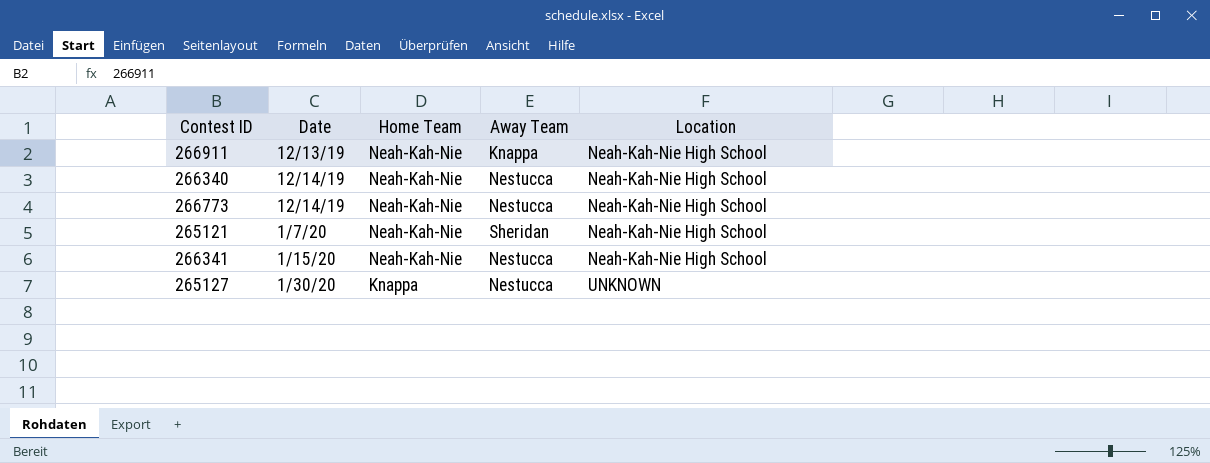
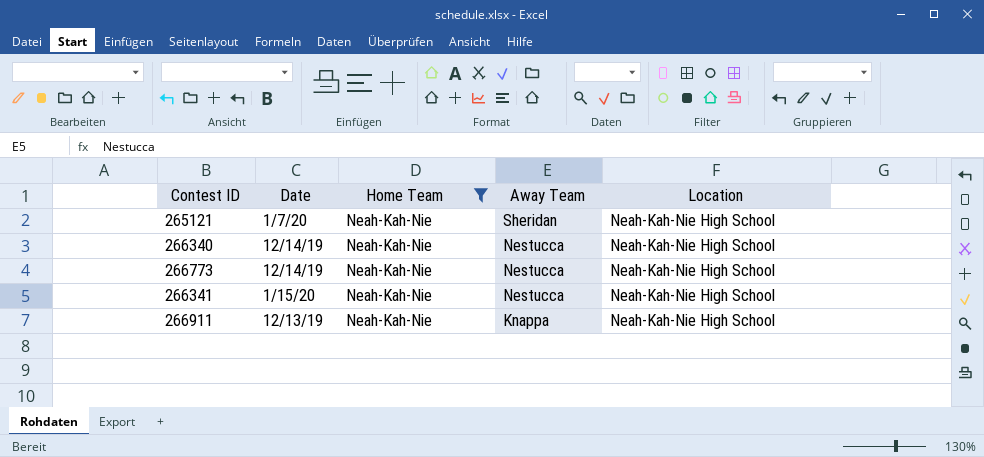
filter: none -> Home Team = Neah-Kah-Nie
row order: Date ascending -> Away Team descending

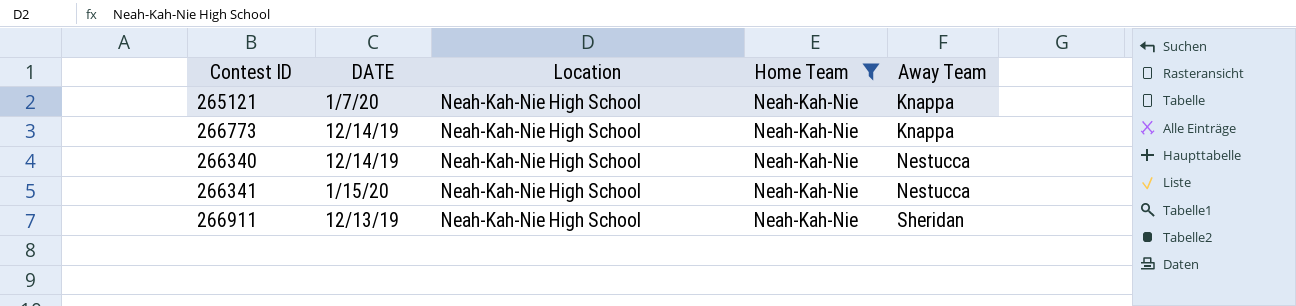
row order: Away Team descending -> Away Team ascending
column name: Date -> DATE
column Location | position: 5 -> 3
265121 | Away Team: Sheridan -> Knappa
266773 | Away Team: Nestucca -> Knappa
266911 | Away Team: Knappa -> Sheridan

